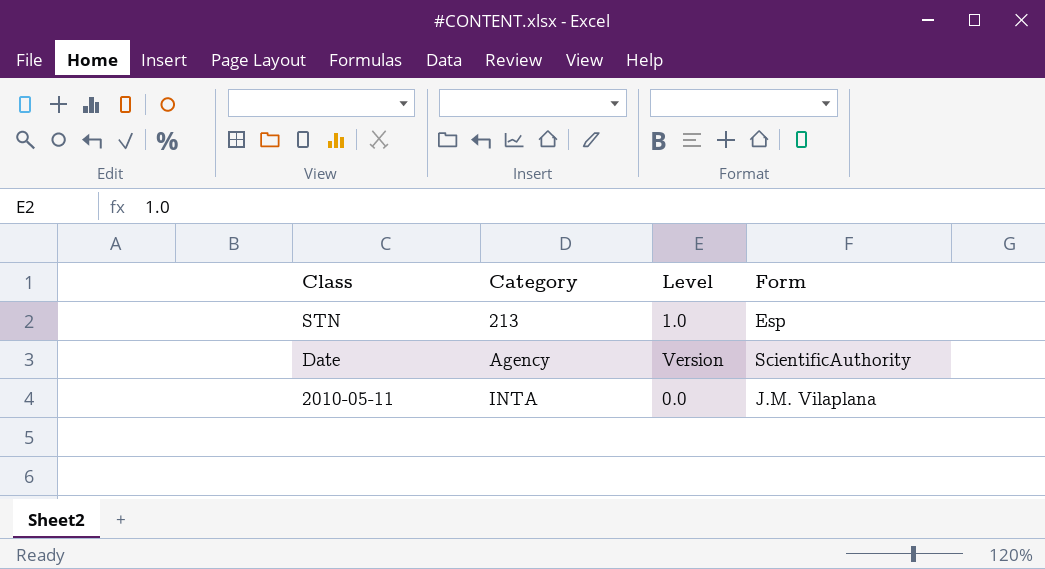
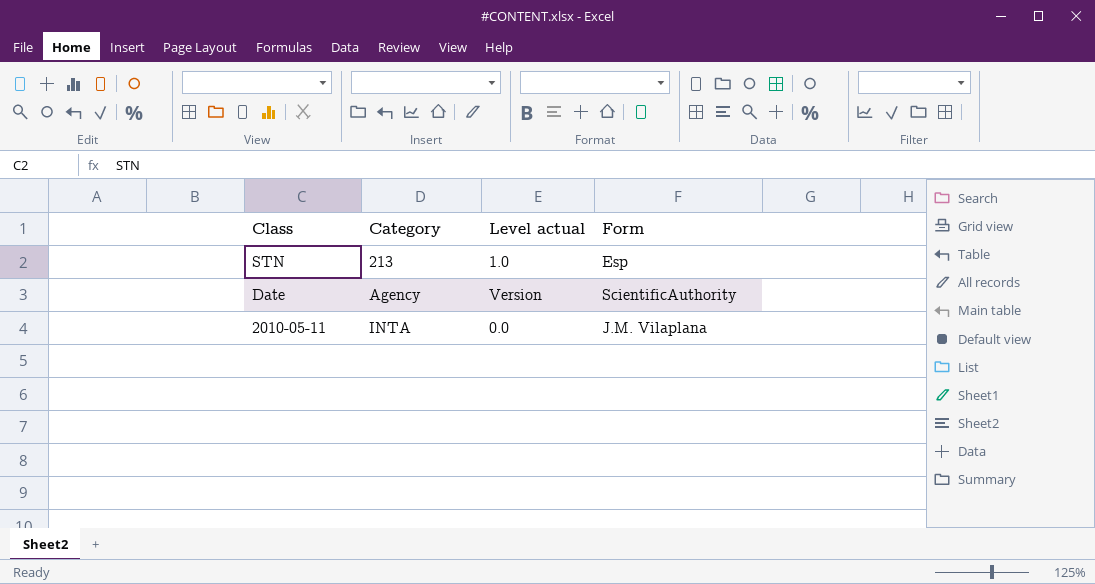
column name: Level -> Level actual

